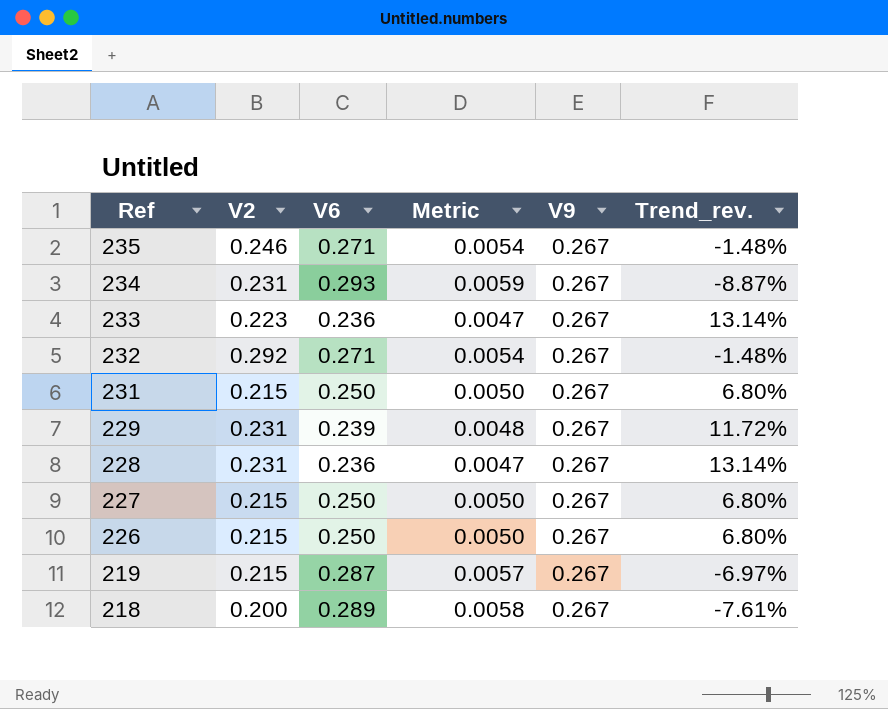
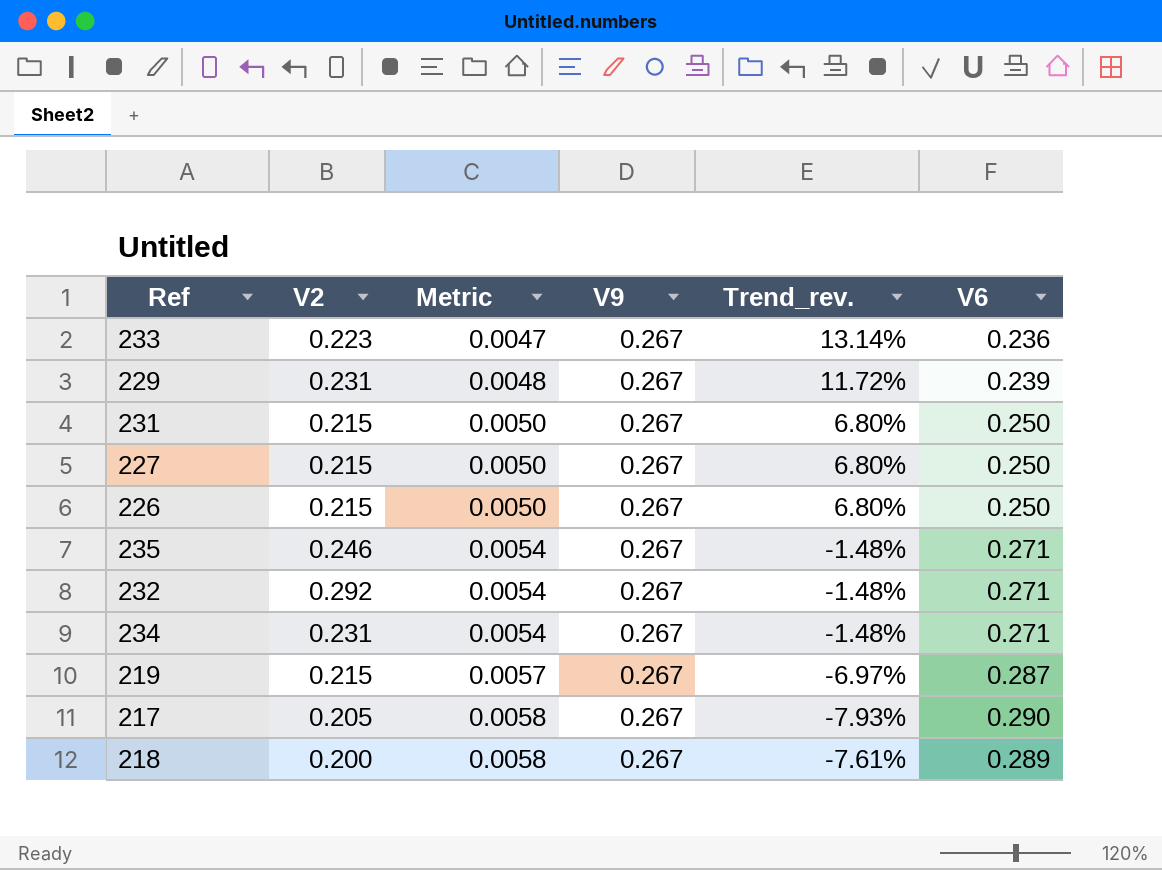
row order: Ref descending -> Metric ascending
column V6 | position: 3 -> 6
row 228: 0.231 | 0.236 | 0.0047 | 0.267 | 13.14% -> none
234 | Metric: 0.0059 -> 0.0054
234 | Trend_rev.: -8.87% -> -1.48%
234 | V6: 0.293 -> 0.271
row 217: none -> 0.205 | 0.0058 | 0.267 | -7.93% | 0.290

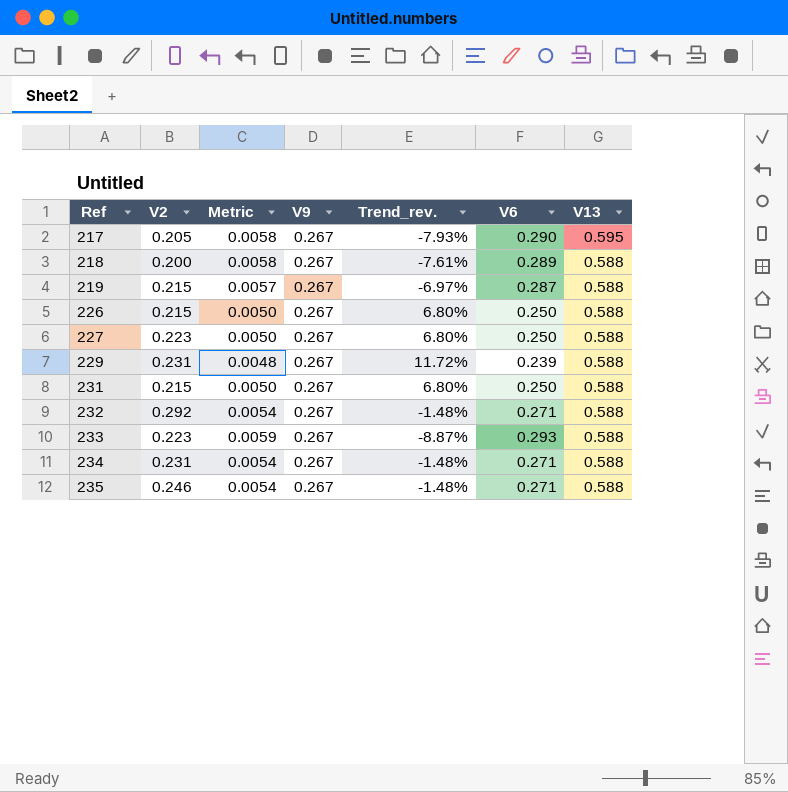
row order: Metric ascending -> Ref ascending
column V13 | position: none -> 7
227 | V2: 0.215 -> 0.223
233 | Metric: 0.0047 -> 0.0059
233 | Trend_rev.: 13.14% -> -8.87%
233 | V6: 0.236 -> 0.293

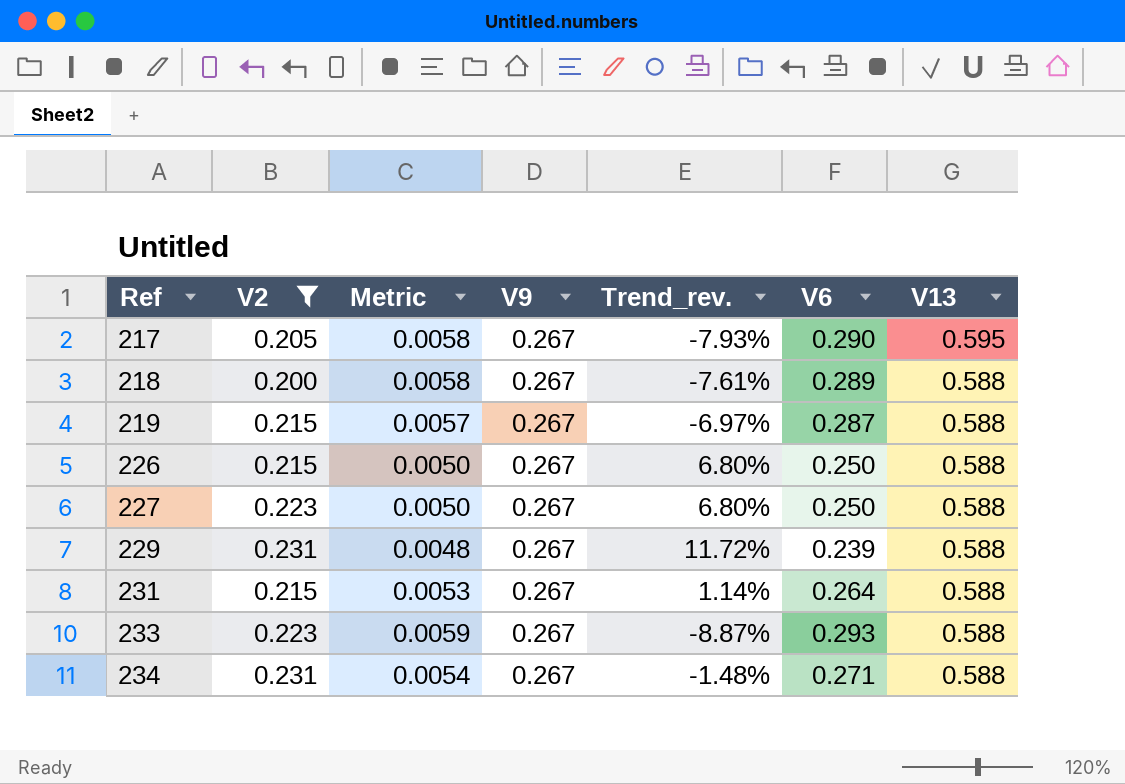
filter: none -> V2 <= 0.231
231 | Metric: 0.0050 -> 0.0053
231 | Trend_rev.: 6.80% -> 1.14%
231 | V6: 0.250 -> 0.264

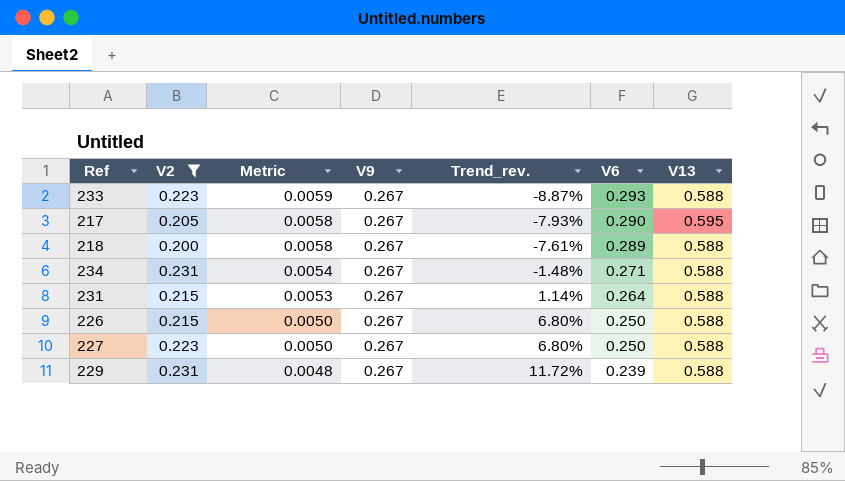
row order: Ref ascending -> Metric descending
row 219: 0.215 | 0.0057 | 0.267 | -6.97% | 0.287 | 0.588 -> none

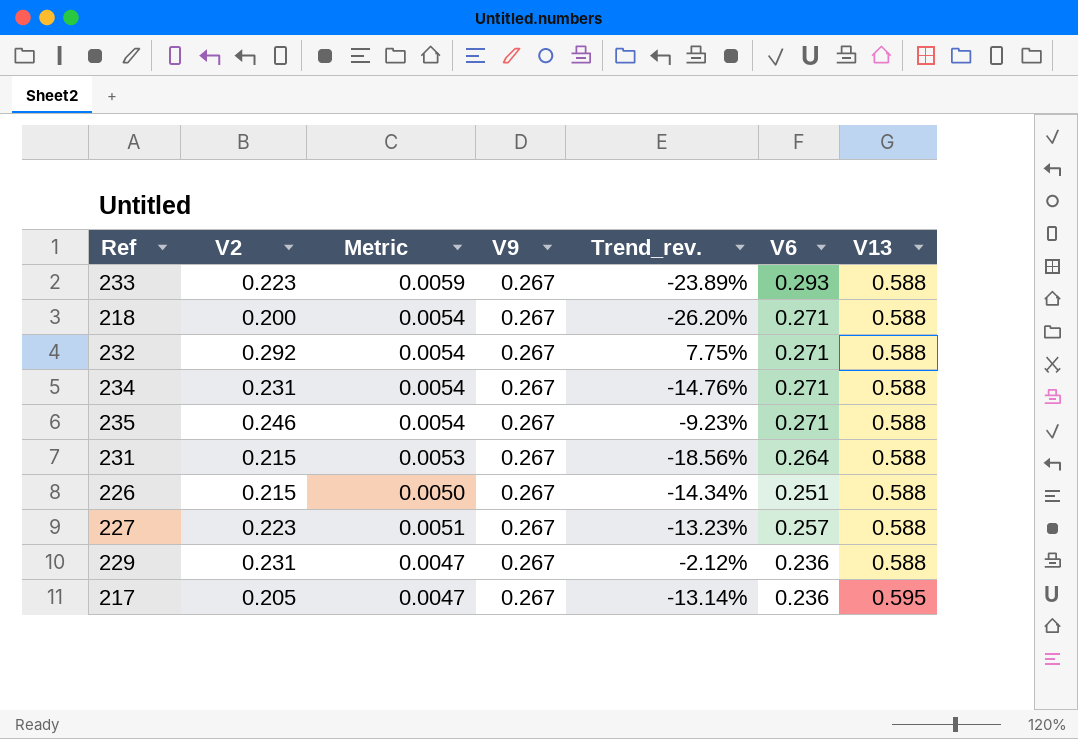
filter: V2 <= 0.231 -> none
row order: Metric descending -> V13 ascending
column Trend_rev. | formula: ([V9] - [V6]) / [V6] -> ([V2] - [V6]) / [V6]
218 | Metric: 0.0058 -> 0.0054
218 | V6: 0.289 -> 0.271
226 | V6: 0.250 -> 0.251
227 | Metric: 0.0050 -> 0.0051
227 | V6: 0.250 -> 0.257
229 | Metric: 0.0048 -> 0.0047
229 | V6: 0.239 -> 0.236
217 | Metric: 0.0058 -> 0.0047
217 | V6: 0.290 -> 0.236

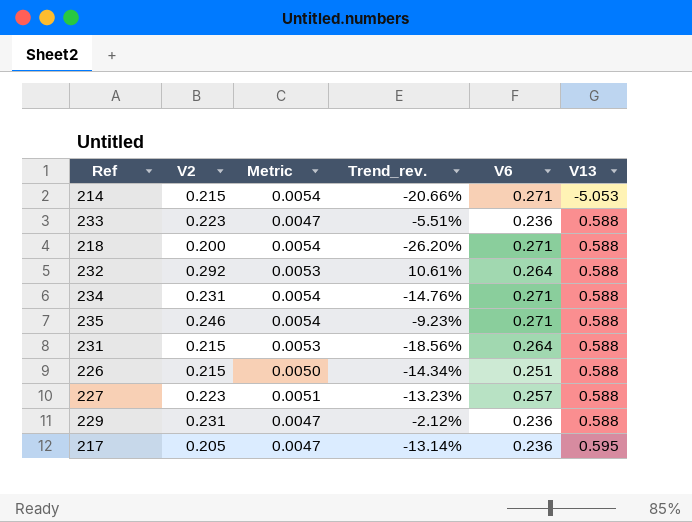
column V9 | position: 4 -> none
row 214: none -> 0.215 | 0.0054 | -20.66% | 0.271 | -5.053
233 | Metric: 0.0059 -> 0.0047
233 | Trend_rev.: -23.89% -> -5.51%
233 | V6: 0.293 -> 0.236
232 | Metric: 0.0054 -> 0.0053
232 | Trend_rev.: 7.75% -> 10.61%
232 | V6: 0.271 -> 0.264

